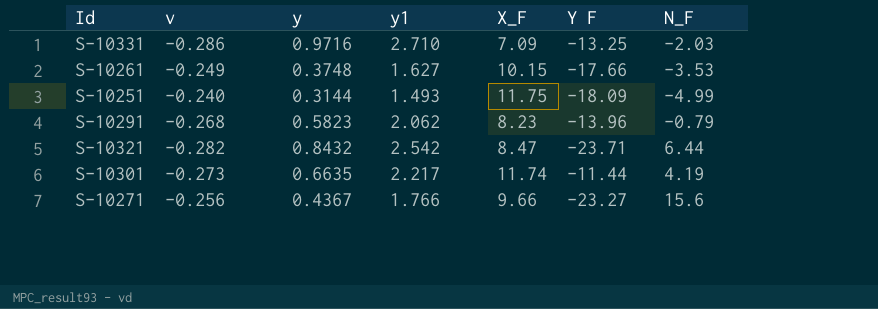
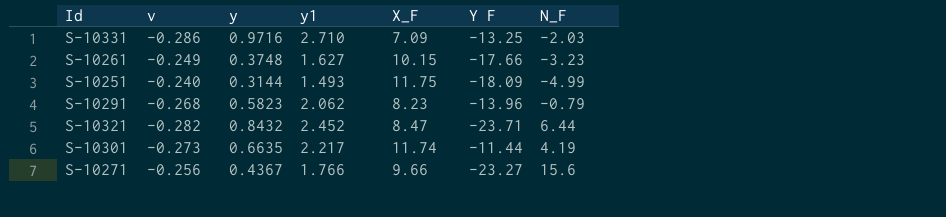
S-10261 | N_F: -3.53 -> -3.23
S-10321 | y1: 2.542 -> 2.452

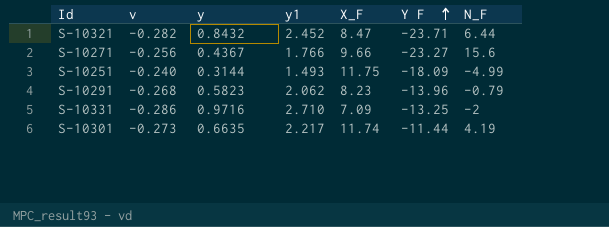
row order: none -> Y F ascending
row S-10261: -0.249 | 0.3748 | 1.627 | 10.15 | -17.66 | -3.23 -> none
S-10331 | N_F: -2.03 -> -2

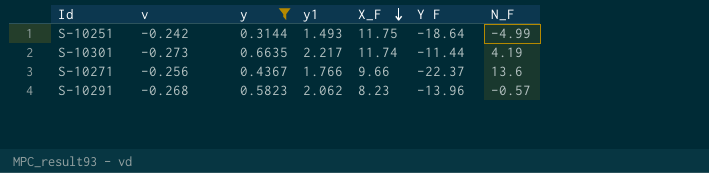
filter: none -> y <= 0.6635
row order: Y F ascending -> X_F descending
S-10251 | v: -0.240 -> -0.242
S-10251 | Y F: -18.09 -> -18.64
S-10271 | Y F: -23.27 -> -22.37
S-10271 | N_F: 15.6 -> 13.6
S-10291 | N_F: -0.79 -> -0.57

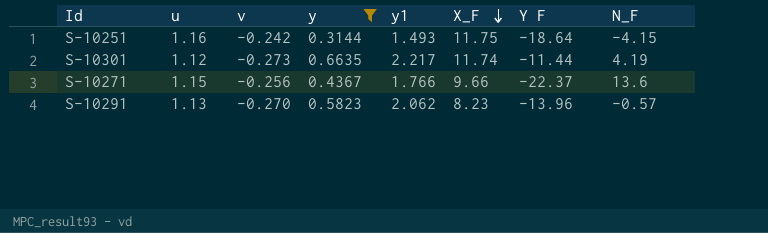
column u | position: none -> 2
S-10251 | N_F: -4.99 -> -4.15
S-10291 | v: -0.268 -> -0.270

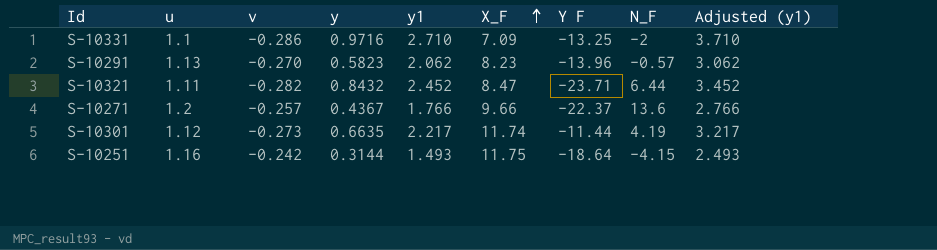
filter: y <= 0.6635 -> none
row order: X_F descending -> X_F ascending
column Adjusted (y1) | formula: none -> [y1] + 1
S-10271 | u: 1.15 -> 1.2
S-10271 | v: -0.256 -> -0.257

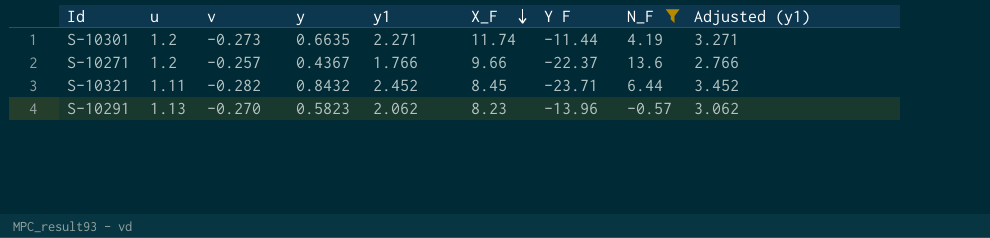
filter: none -> N_F >= -0.57
row order: X_F ascending -> X_F descending
S-10301 | u: 1.12 -> 1.2
S-10301 | y1: 2.217 -> 2.271
S-10301 | Adjusted (y1): 3.217 -> 3.271
S-10321 | X_F: 8.47 -> 8.45

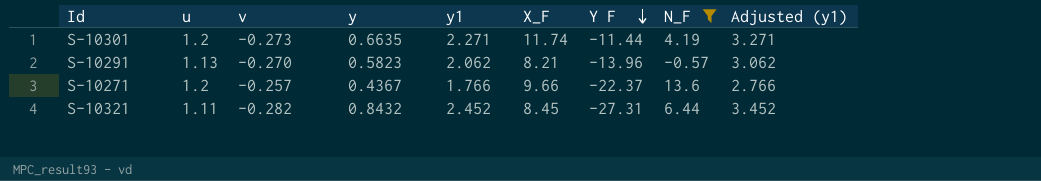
row order: X_F descending -> Y F descending
S-10291 | X_F: 8.23 -> 8.21
S-10321 | Y F: -23.71 -> -27.31

